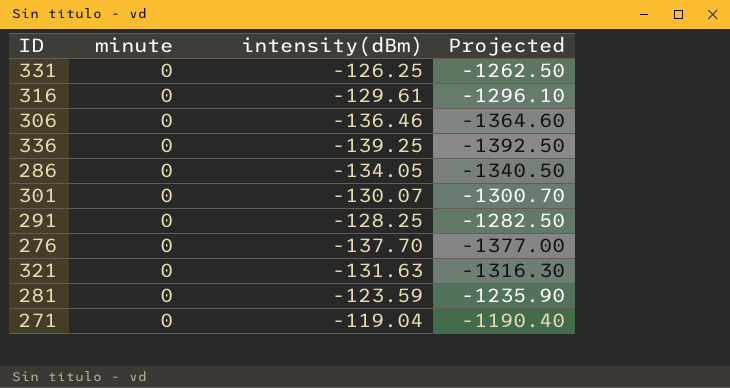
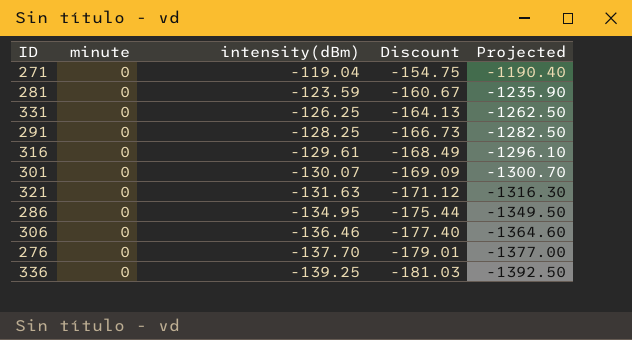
row order: none -> intensity(dBm) descending
column Discount | formula: none -> [intensity(dBm)] * 1.3
286 | intensity(dBm): -134.05 -> -134.95
286 | Projected: -1340.50 -> -1349.50

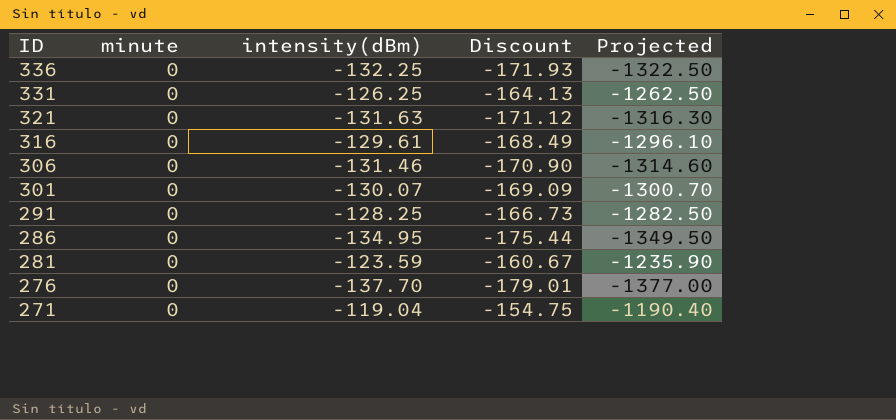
row order: intensity(dBm) descending -> ID descending
336 | intensity(dBm): -139.25 -> -132.25
336 | Discount: -181.03 -> -171.93
336 | Projected: -1392.50 -> -1322.50
306 | intensity(dBm): -136.46 -> -131.46
306 | Discount: -177.40 -> -170.90
306 | Projected: -1364.60 -> -1314.60

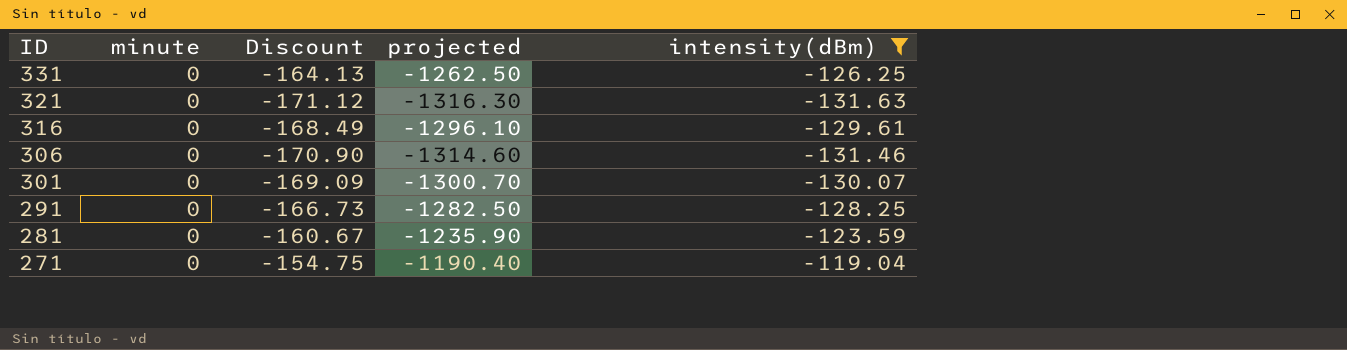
filter: none -> intensity(dBm) >= -131.63
column name: Projected -> projected
column intensity(dBm) | position: 3 -> 5

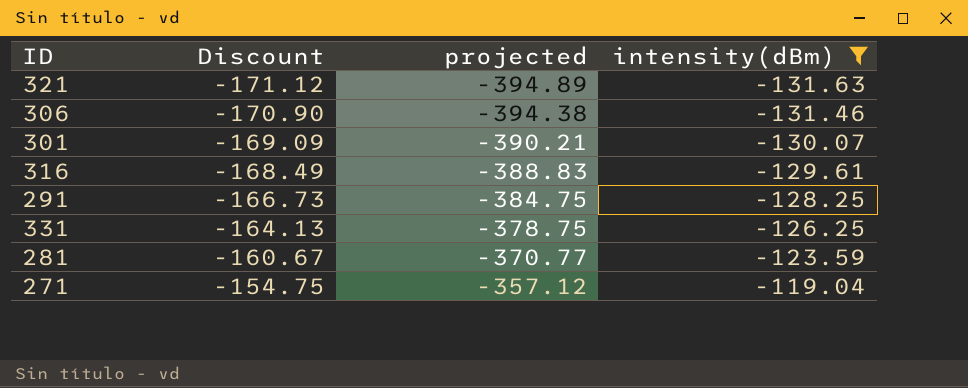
row order: ID descending -> Discount ascending
column minute | position: 2 -> none
column projected | formula: [intensity(dBm)] * 10 -> [intensity(dBm)] * 3

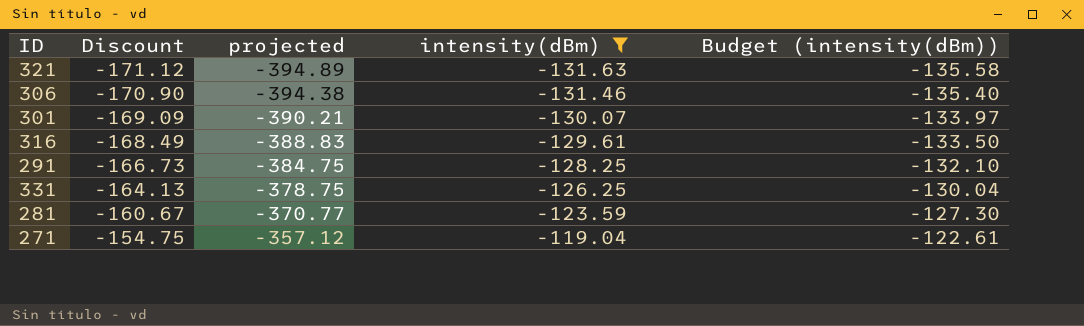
column Budget (intensity(dBm)) | formula: none -> [intensity(dBm)] * 1.03

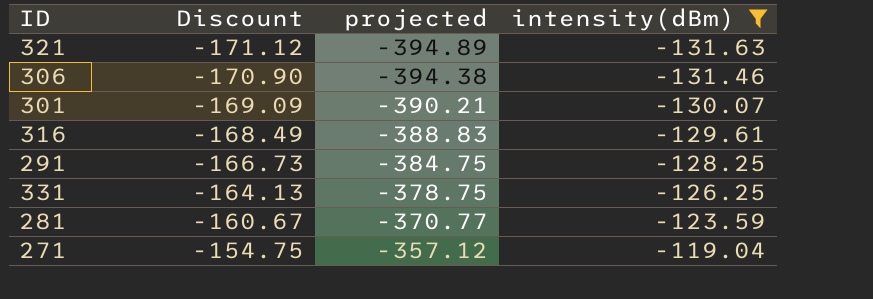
column Budget (intensity(dBm)) | formula: [intensity(dBm)] * 1.03 -> none

